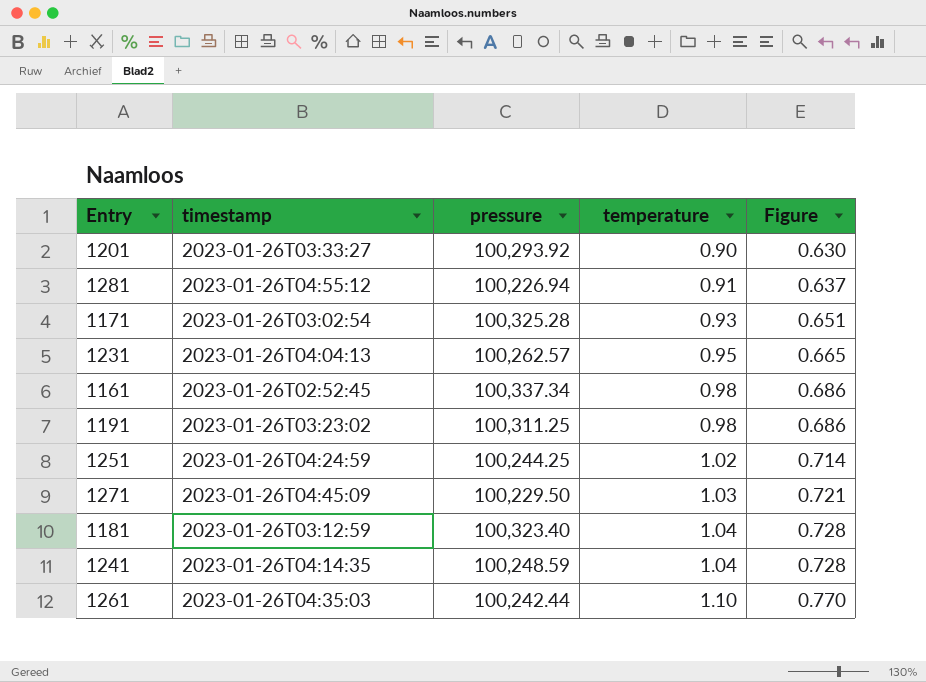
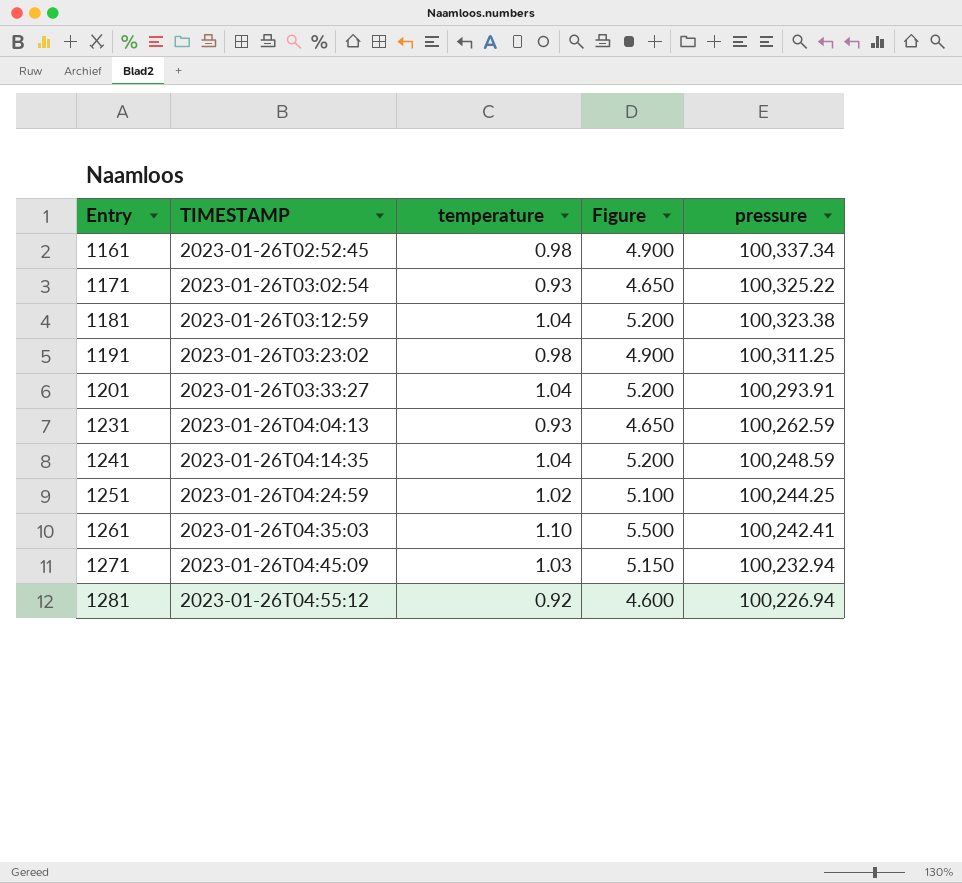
row order: temperature ascending -> Entry ascending
column name: timestamp -> TIMESTAMP
column Figure | formula: [temperature] * 0.7 -> [temperature] * 5
column pressure | position: 3 -> 5
1171 | pressure: 100,325.28 -> 100,325.22
1181 | pressure: 100,323.40 -> 100,323.38
1201 | temperature: 0.90 -> 1.04
1201 | pressure: 100,293.92 -> 100,293.91
1231 | temperature: 0.95 -> 0.93
1231 | pressure: 100,262.57 -> 100,262.59
1261 | pressure: 100,242.44 -> 100,242.41
1271 | pressure: 100,229.50 -> 100,232.94
1281 | temperature: 0.91 -> 0.92

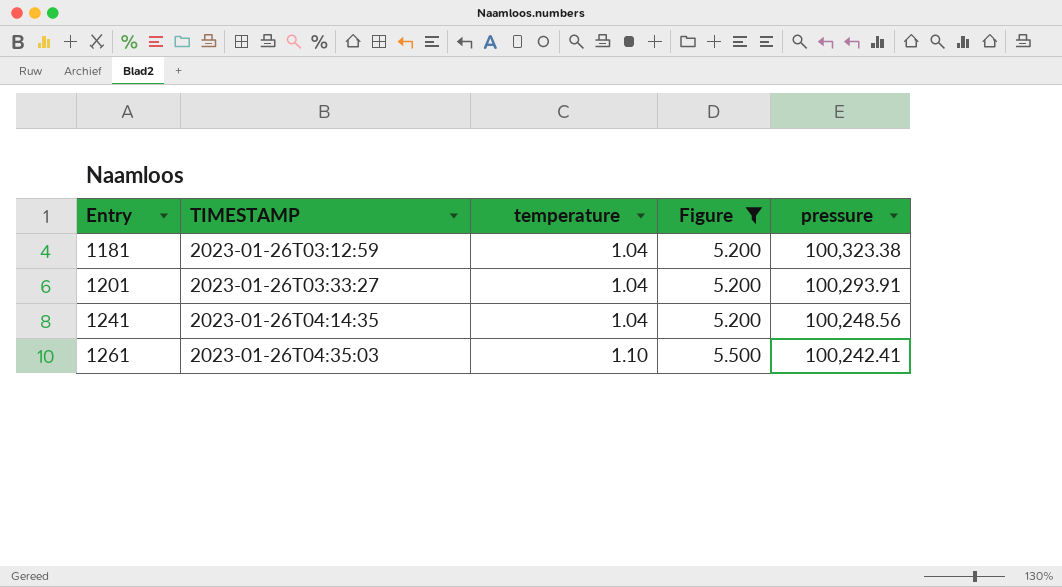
filter: none -> Figure >= 5.200
1241 | pressure: 100,248.59 -> 100,248.56

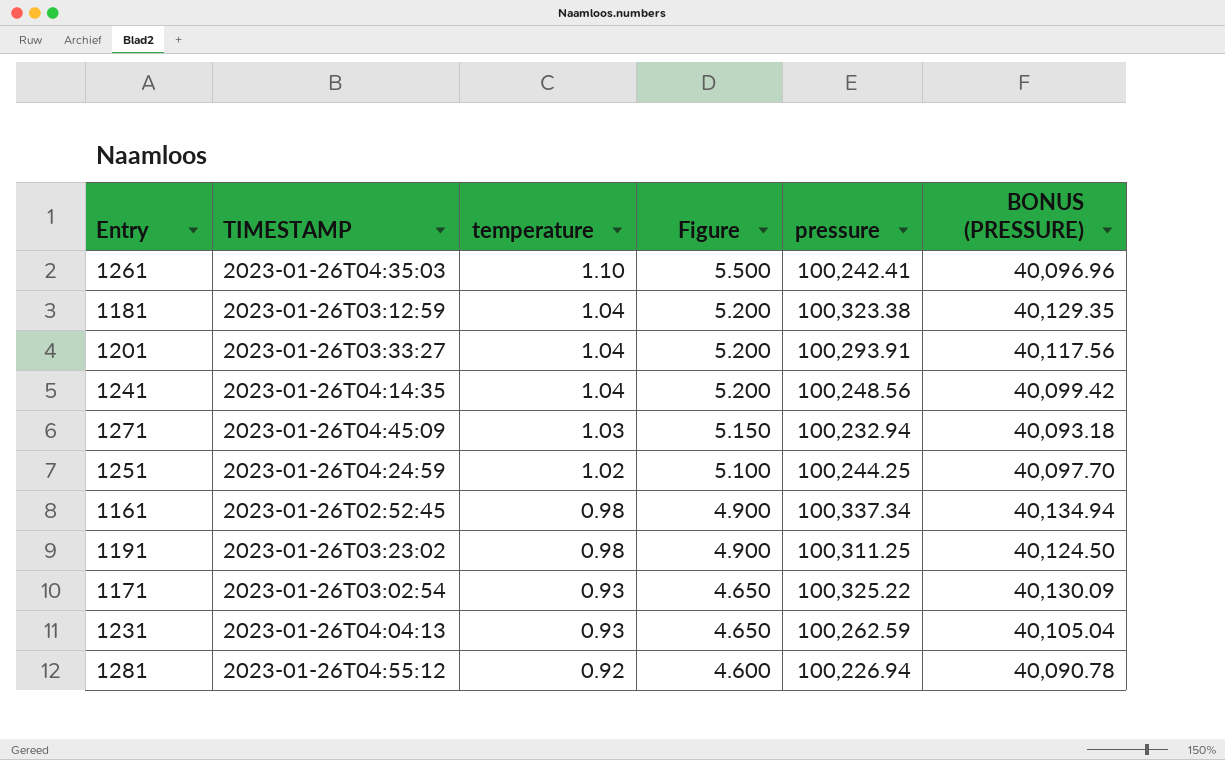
filter: Figure >= 5.200 -> none
row order: Entry ascending -> temperature descending
column BONUS (PRESSURE) | formula: none -> [pressure] * 0.4

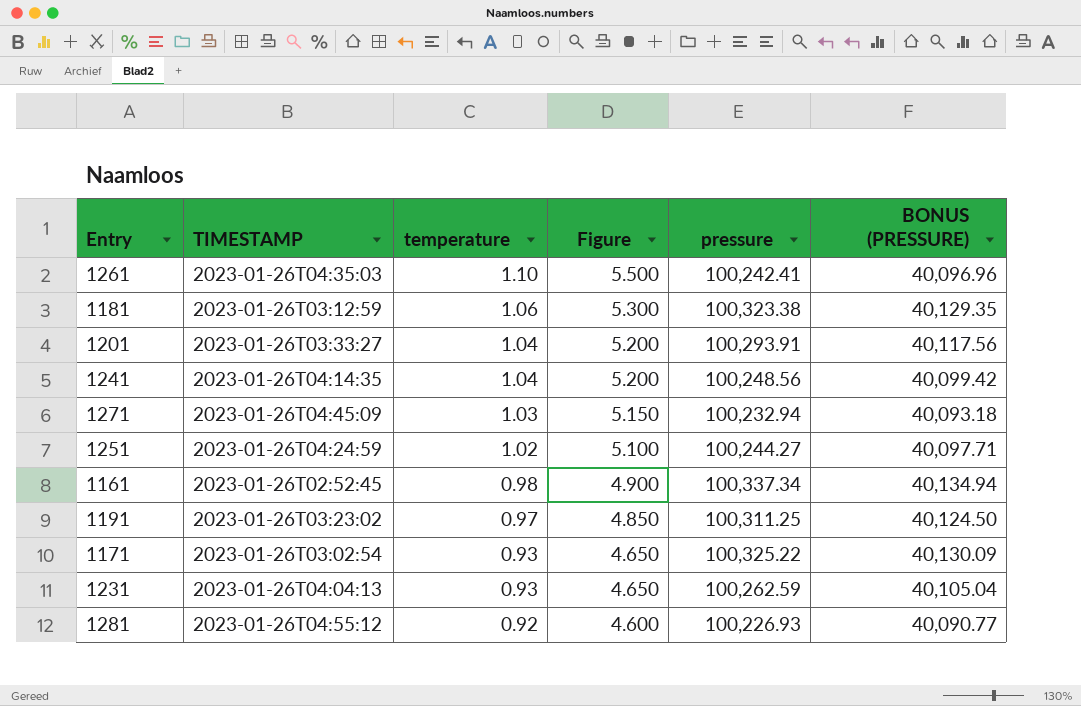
1181 | temperature: 1.04 -> 1.06
1181 | Figure: 5.200 -> 5.300
1251 | pressure: 100,244.25 -> 100,244.27
1251 | BONUS (PRESSURE): 40,097.70 -> 40,097.71
1191 | temperature: 0.98 -> 0.97
1191 | Figure: 4.900 -> 4.850
1281 | pressure: 100,226.94 -> 100,226.93
1281 | BONUS (PRESSURE): 40,090.78 -> 40,090.77

